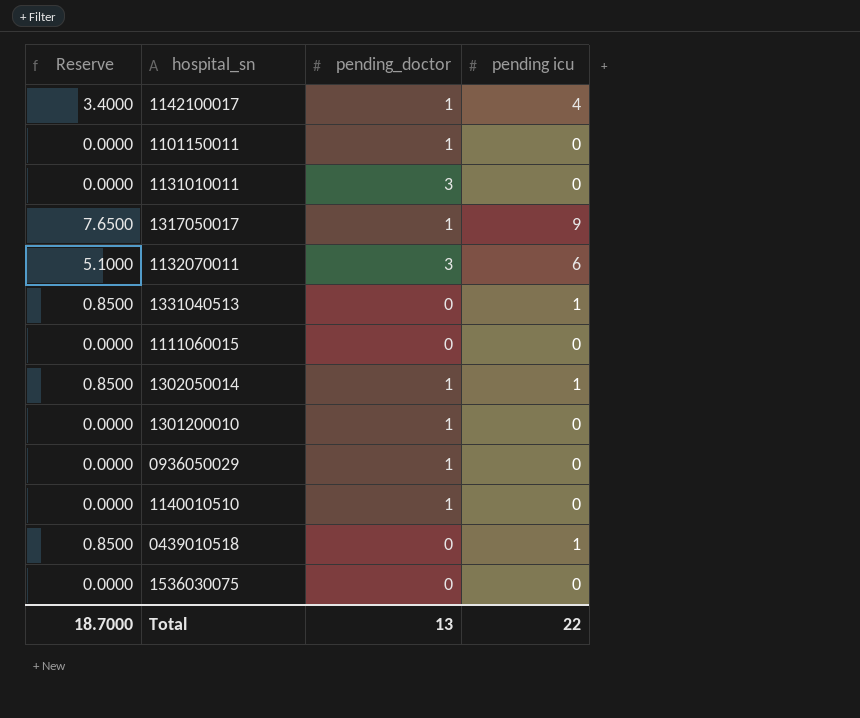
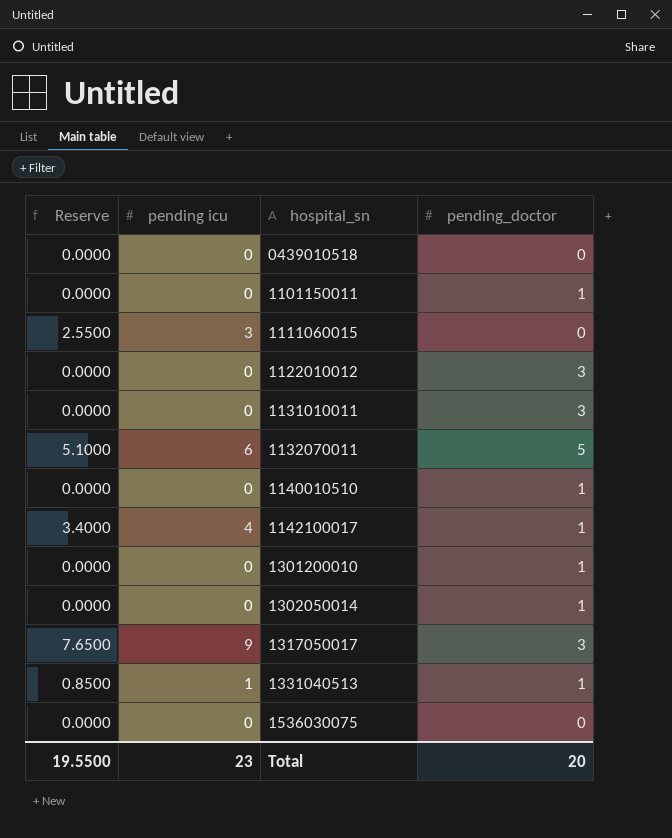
row order: none -> hospital_sn ascending
column pending icu | position: 4 -> 2
row 0936050029: 0.0000 | 1 | 0 -> none
0439010518 | Reserve: 0.8500 -> 0.0000
0439010518 | pending icu: 1 -> 0
1111060015 | Reserve: 0.0000 -> 2.5500
1111060015 | pending icu: 0 -> 3
row 1122010012: none -> 0.0000 | 0 | 3
1132070011 | pending_doctor: 3 -> 5
1302050014 | Reserve: 0.8500 -> 0.0000
1302050014 | pending icu: 1 -> 0
1317050017 | pending_doctor: 1 -> 3
1331040513 | pending_doctor: 0 -> 1
Total | Reserve: 18.7000 -> 19.5500
Total | pending icu: 22 -> 23
Total | pending_doctor: 13 -> 20

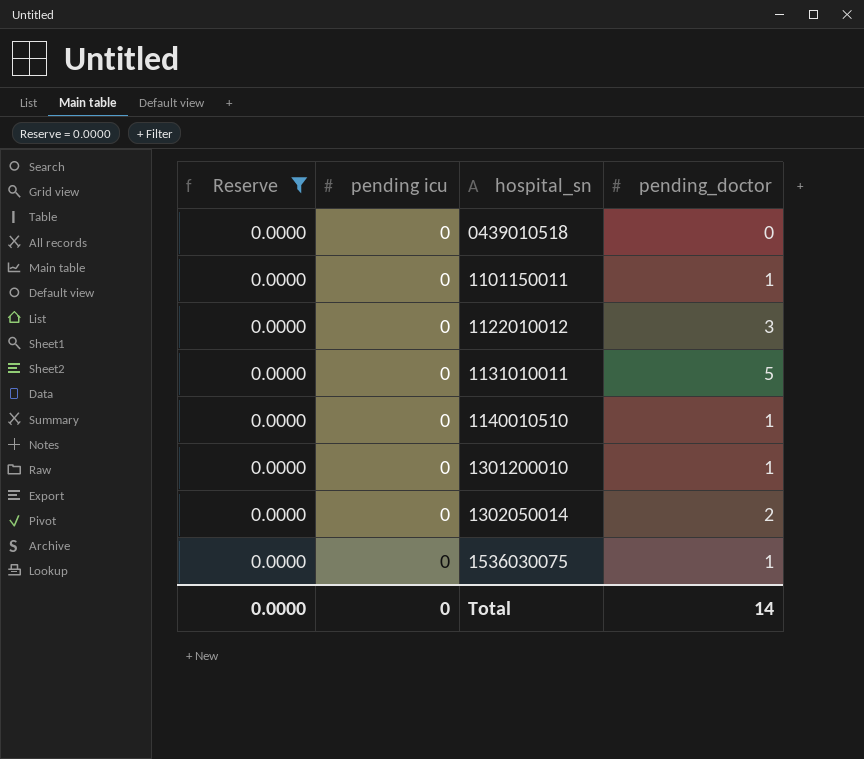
filter: none -> Reserve = 0.0000
1131010011 | pending_doctor: 3 -> 5
1302050014 | pending_doctor: 1 -> 2
1536030075 | pending_doctor: 0 -> 1
Total | Reserve: 19.5500 -> 0.0000
Total | pending icu: 23 -> 0
Total | pending_doctor: 20 -> 14

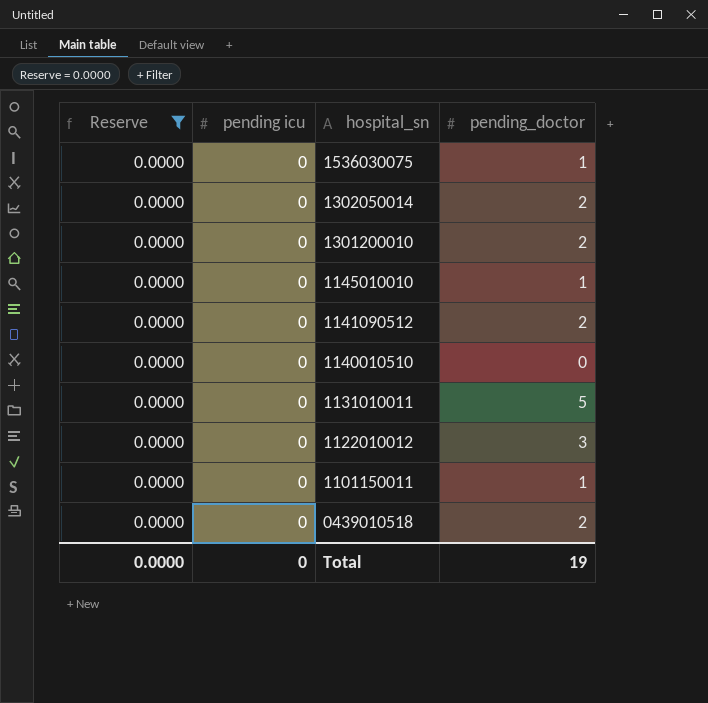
row order: hospital_sn ascending -> hospital_sn descending
1301200010 | pending_doctor: 1 -> 2
row 1145010010: none -> 0.0000 | 0 | 1
row 1141090512: none -> 0.0000 | 0 | 2
1140010510 | pending_doctor: 1 -> 0
0439010518 | pending_doctor: 0 -> 2
Total | pending_doctor: 14 -> 19

